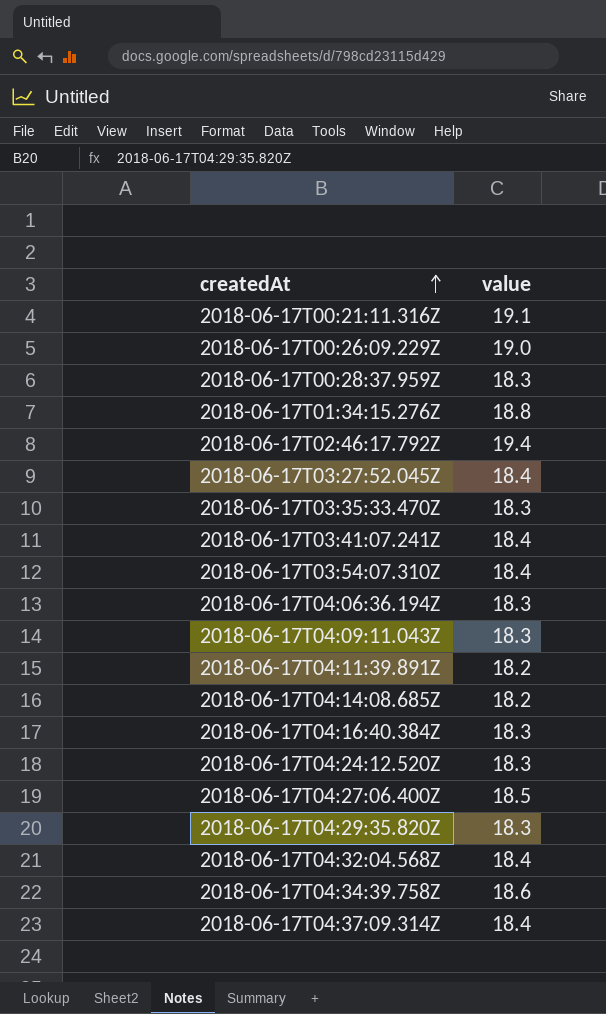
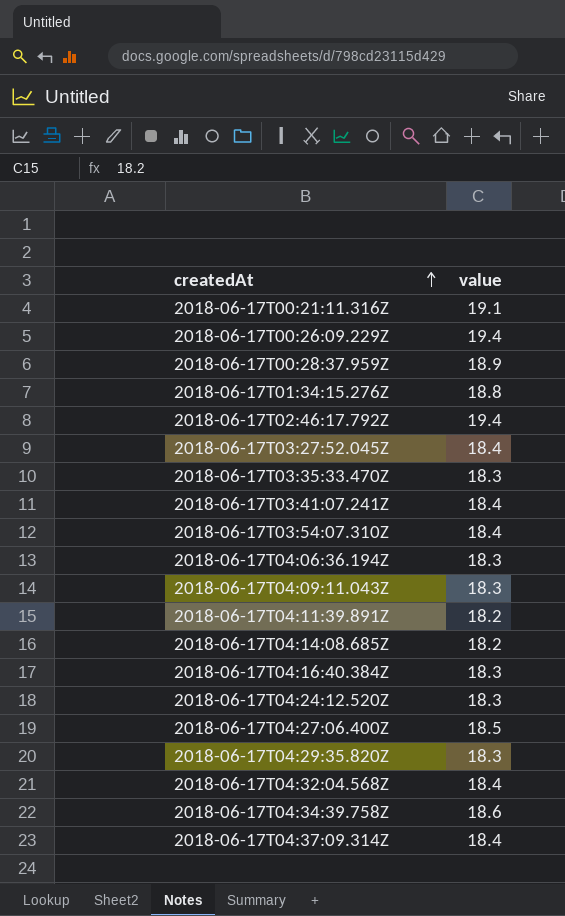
2018-06-17T00:26:09.229Z | value: 19.0 -> 19.4
2018-06-17T00:28:37.959Z | value: 18.3 -> 18.9

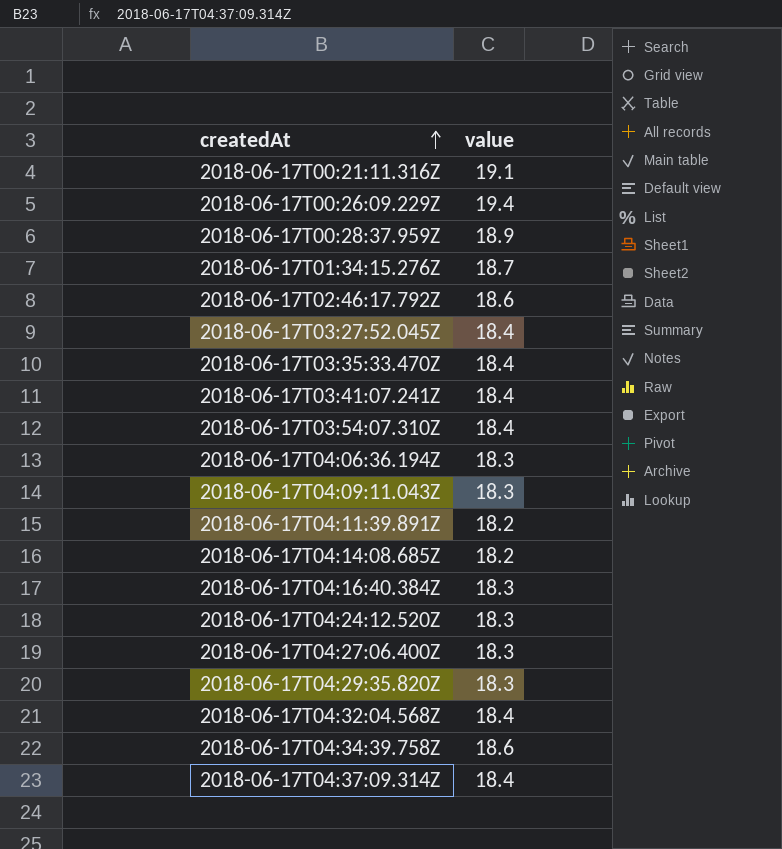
2018-06-17T01:34:15.276Z | value: 18.8 -> 18.7
2018-06-17T02:46:17.792Z | value: 19.4 -> 18.6
2018-06-17T03:35:33.470Z | value: 18.3 -> 18.4
2018-06-17T04:27:06.400Z | value: 18.5 -> 18.3

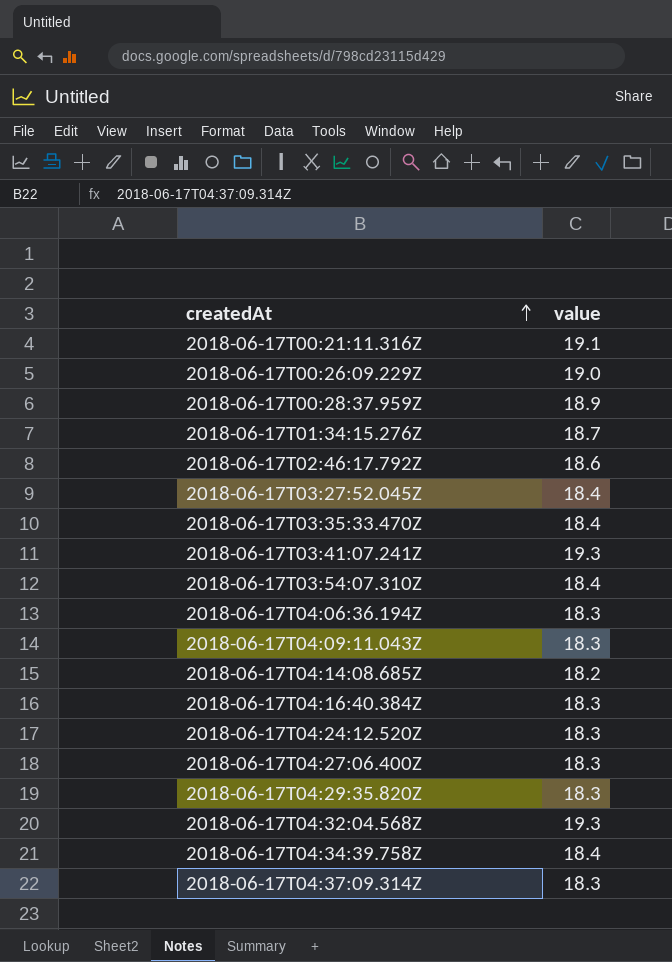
row 2018-06-17T04:11:39.891Z: 18.2 -> none
2018-06-17T00:26:09.229Z | value: 19.4 -> 19.0
2018-06-17T03:41:07.241Z | value: 18.4 -> 19.3
2018-06-17T04:32:04.568Z | value: 18.4 -> 19.3
2018-06-17T04:34:39.758Z | value: 18.6 -> 18.4
2018-06-17T04:37:09.314Z | value: 18.4 -> 18.3

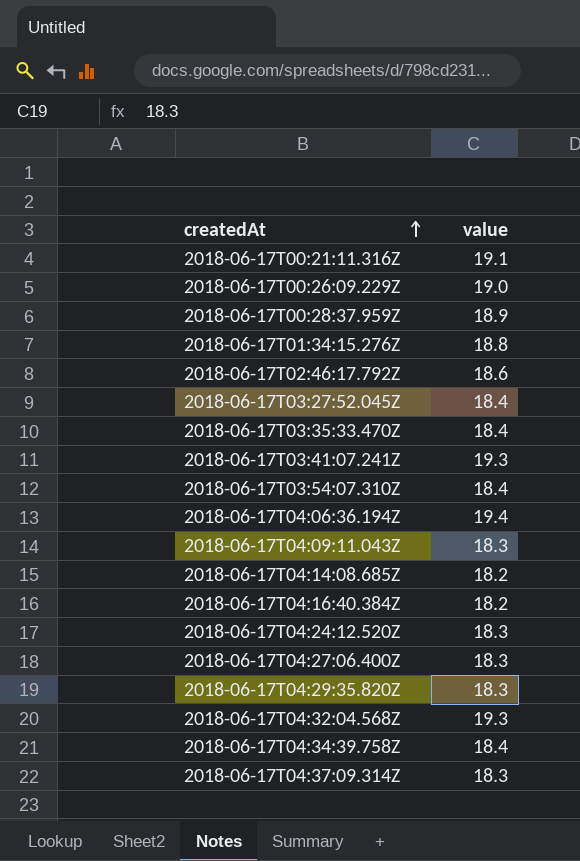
2018-06-17T01:34:15.276Z | value: 18.7 -> 18.8
2018-06-17T04:06:36.194Z | value: 18.3 -> 19.4
2018-06-17T04:16:40.384Z | value: 18.3 -> 18.2

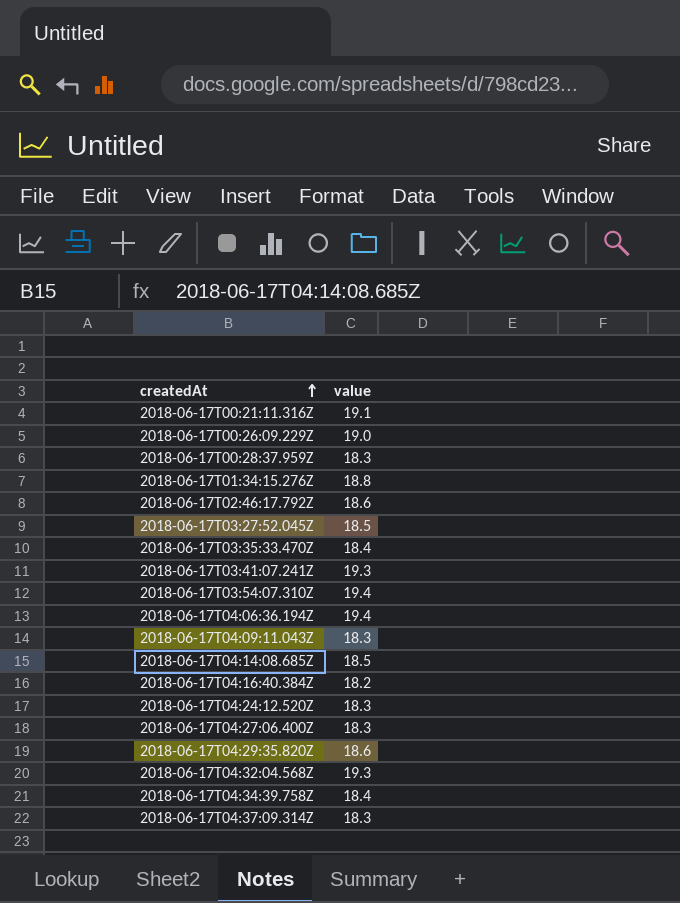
2018-06-17T00:28:37.959Z | value: 18.9 -> 18.3
2018-06-17T03:27:52.045Z | value: 18.4 -> 18.5
2018-06-17T03:54:07.310Z | value: 18.4 -> 19.4
2018-06-17T04:14:08.685Z | value: 18.2 -> 18.5
2018-06-17T04:29:35.820Z | value: 18.3 -> 18.6

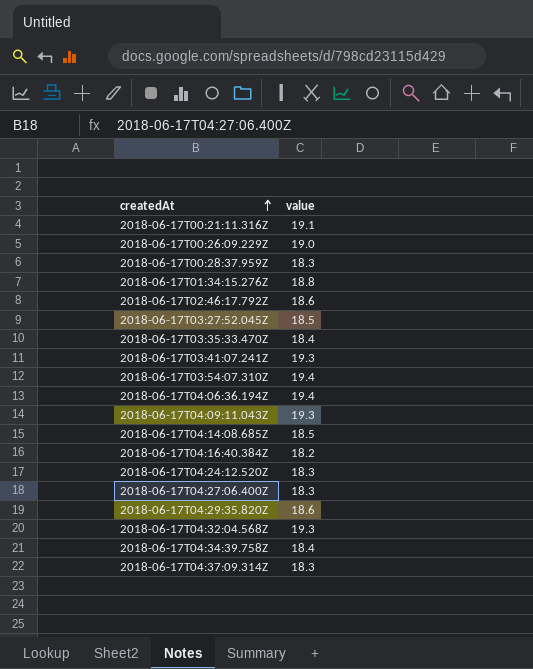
2018-06-17T04:09:11.043Z | value: 18.3 -> 19.3

